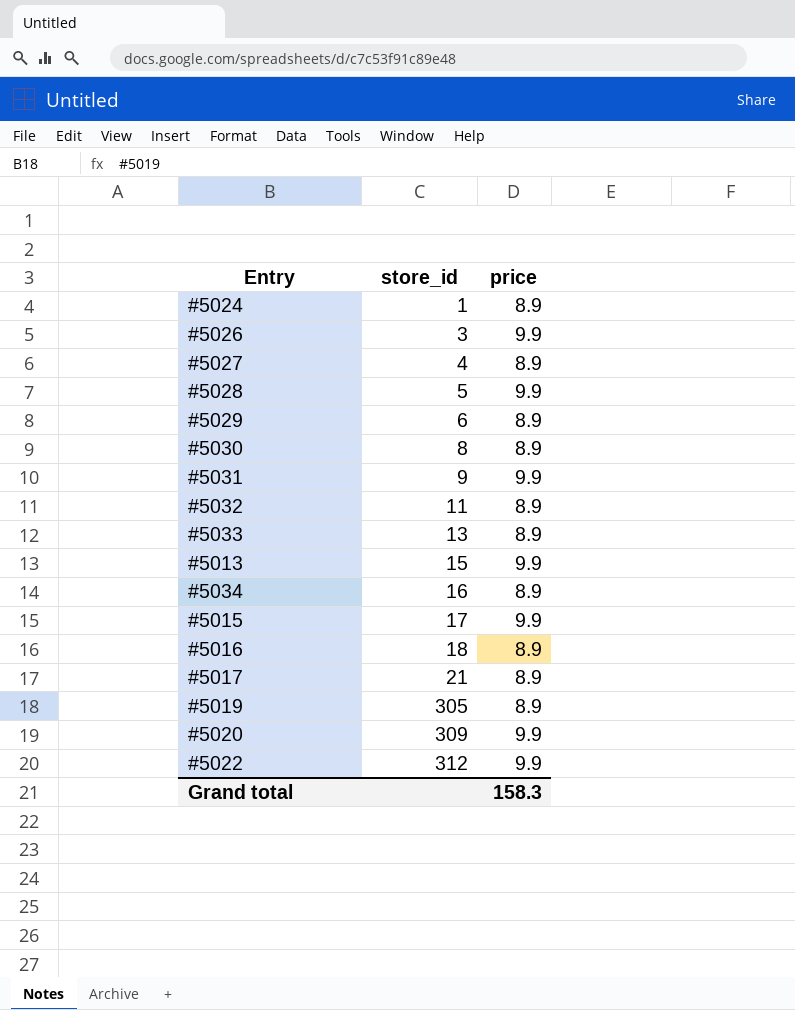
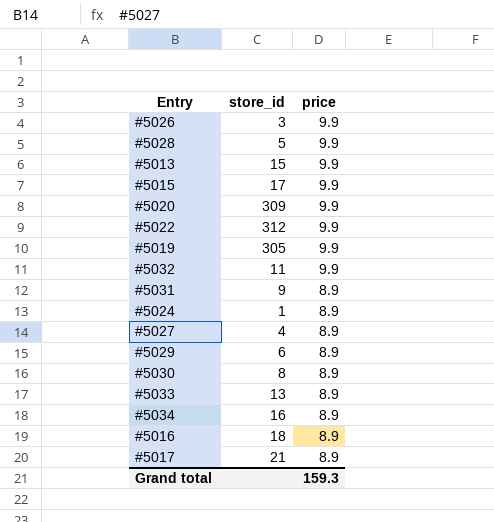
row order: store_id ascending -> price descending
#5019 | price: 8.9 -> 9.9
#5032 | price: 8.9 -> 9.9
#5031 | price: 9.9 -> 8.9
Grand total | price: 158.3 -> 159.3

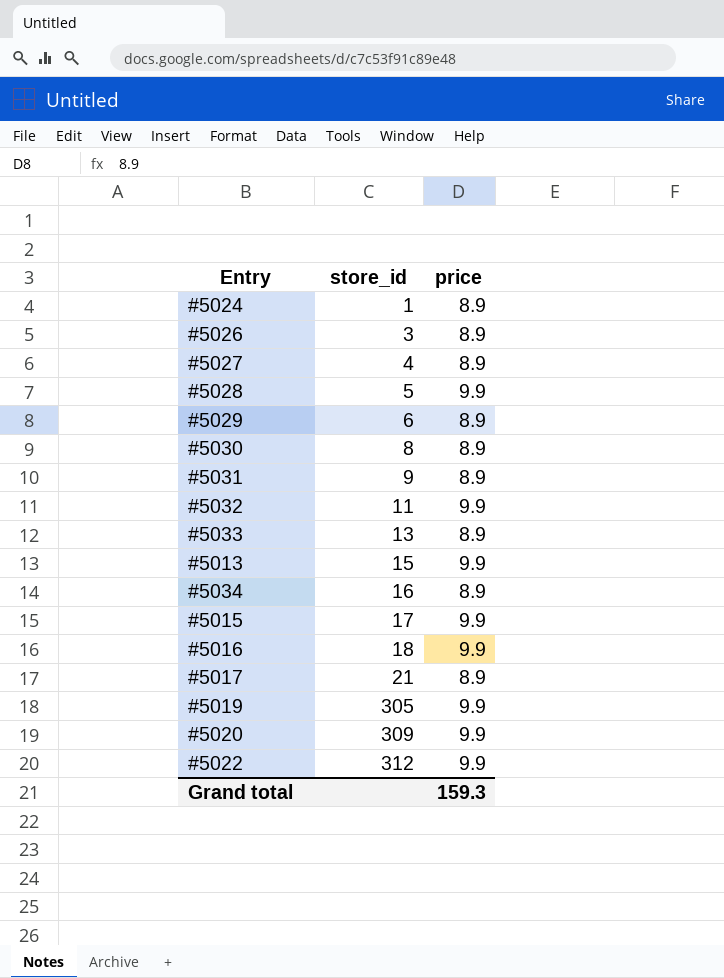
row order: price descending -> store_id ascending
#5026 | price: 9.9 -> 8.9
#5016 | price: 8.9 -> 9.9

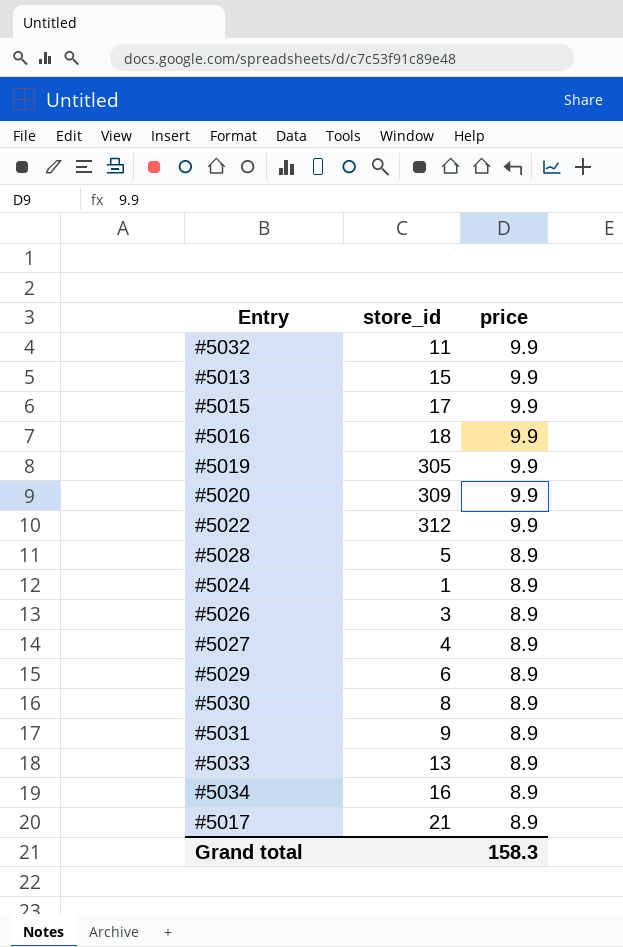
row order: store_id ascending -> price descending
#5028 | price: 9.9 -> 8.9
Grand total | price: 159.3 -> 158.3

